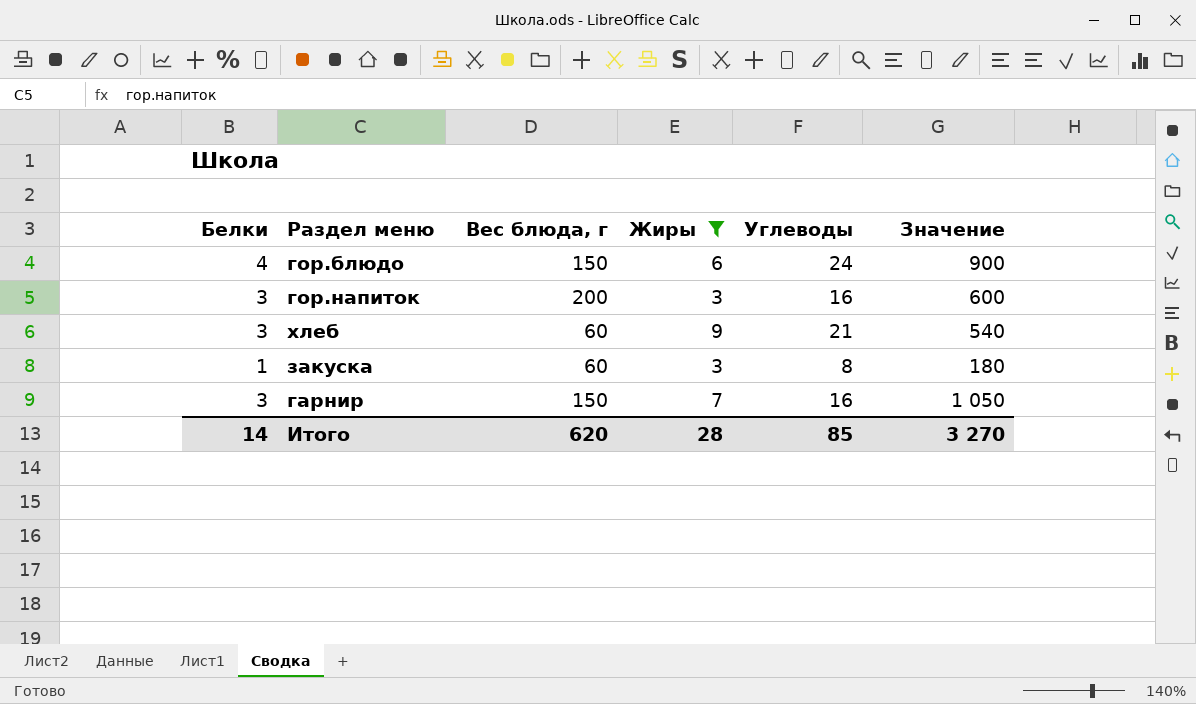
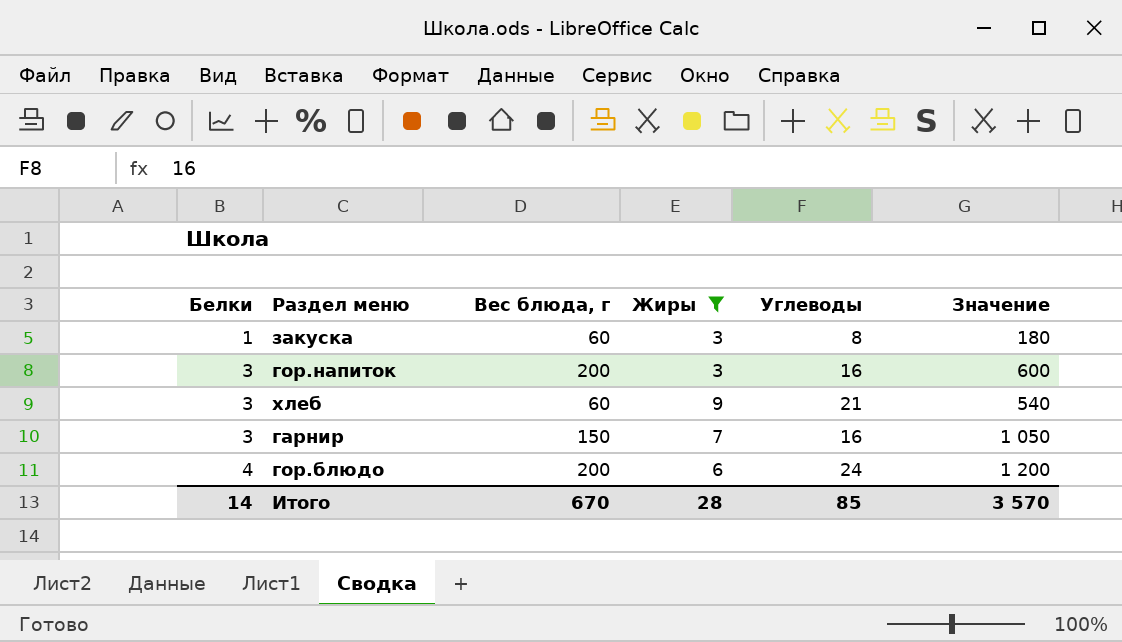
row order: none -> Белки ascending
гор.блюдо | Вес блюда, г: 150 -> 200
гор.блюдо | Значение: 900 -> 1 200
Итого | Вес блюда, г: 620 -> 670
Итого | Значение: 3 270 -> 3 570

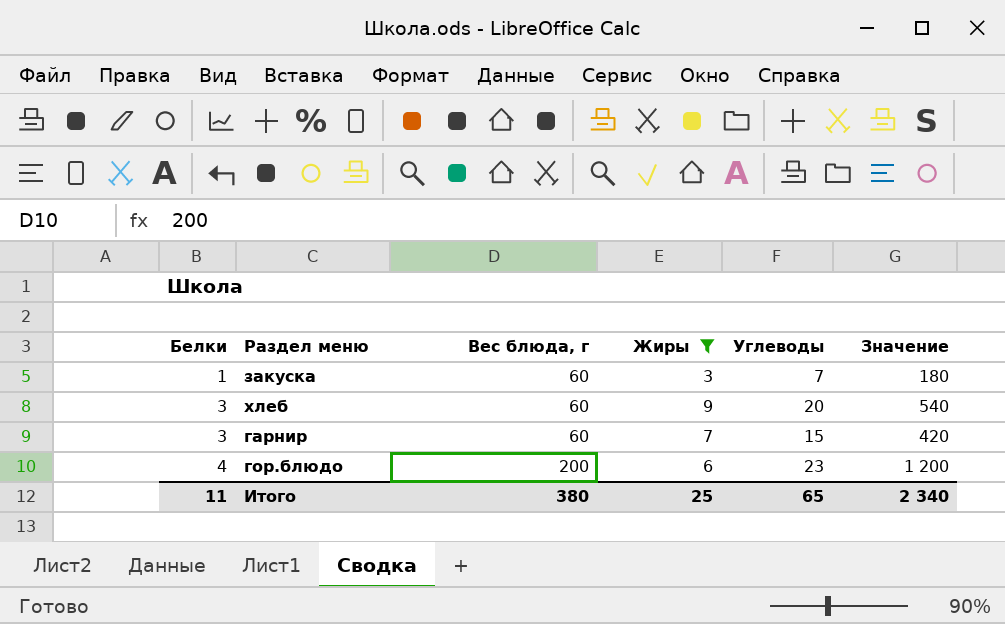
row гор.напиток: 3 | 200 | 3 | 16 | 600 -> none
закуска | Углеводы: 8 -> 7
хлеб | Углеводы: 21 -> 20
гарнир | Вес блюда, г: 150 -> 60
гарнир | Углеводы: 16 -> 15
гарнир | Значение: 1 050 -> 420
гор.блюдо | Углеводы: 24 -> 23
Итого | Белки: 14 -> 11
Итого | Вес блюда, г: 670 -> 380
Итого | Жиры: 28 -> 25
Итого | Углеводы: 85 -> 65
Итого | Значение: 3 570 -> 2 340

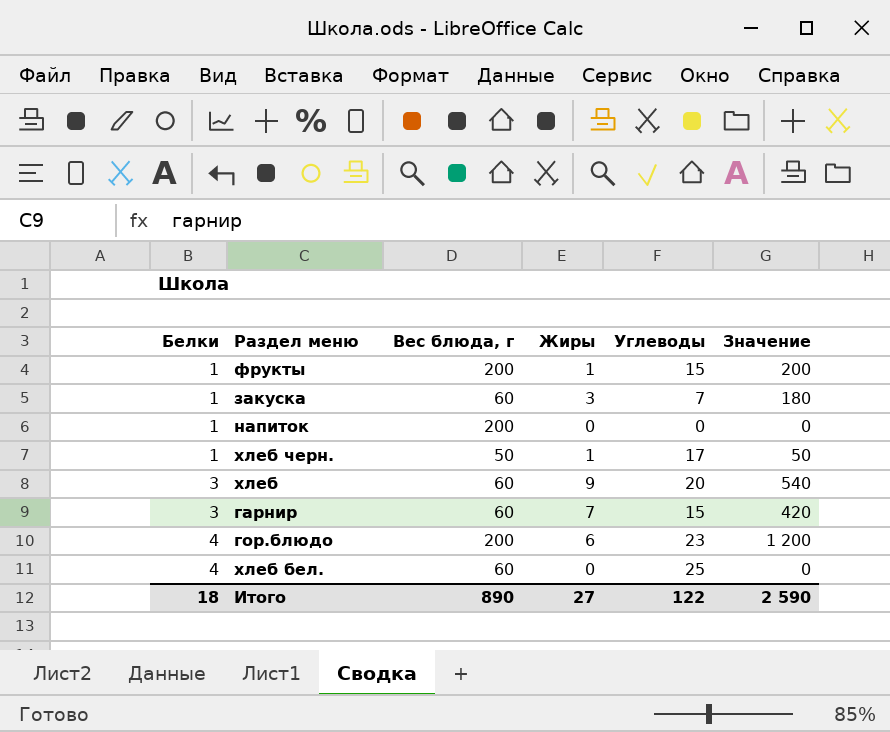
filter: Жиры >= 3 -> none
Итого | Белки: 11 -> 18
Итого | Вес блюда, г: 380 -> 890
Итого | Жиры: 25 -> 27
Итого | Углеводы: 65 -> 122
Итого | Значение: 2 340 -> 2 590

